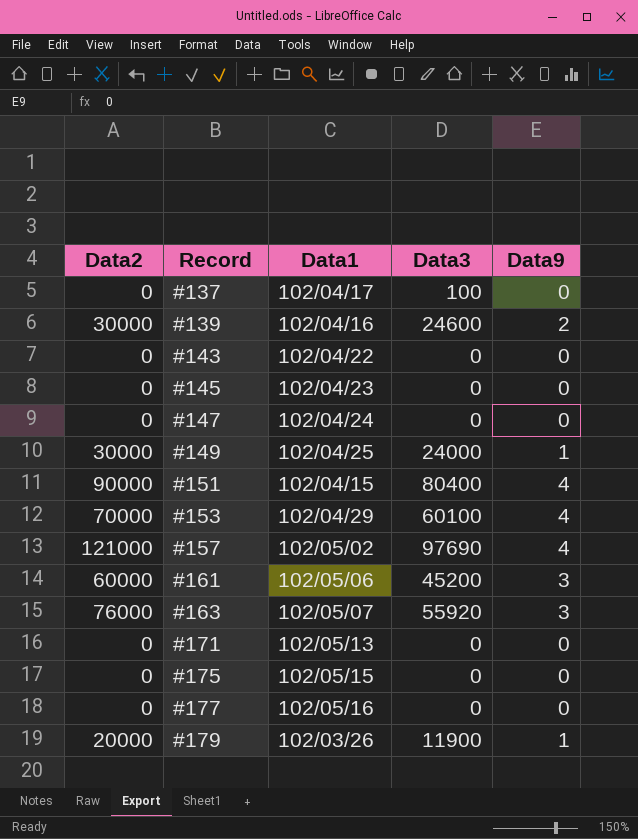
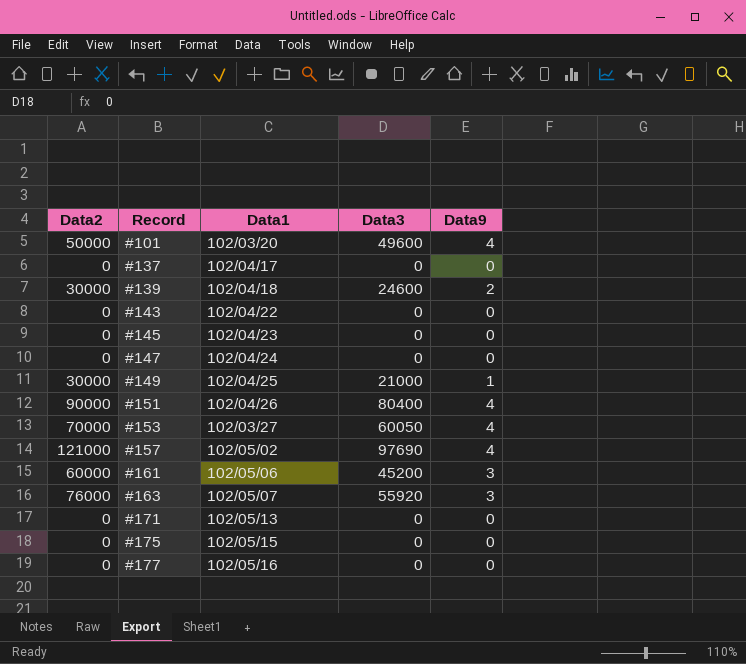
row #179: 20000 | 102/03/26 | 11900 | 1 -> none
row #101: none -> 50000 | 102/03/20 | 49600 | 4
#137 | Data3: 100 -> 0
#139 | Data1: 102/04/16 -> 102/04/18
#149 | Data3: 24000 -> 21000
#151 | Data1: 102/04/15 -> 102/04/26
#153 | Data1: 102/04/29 -> 102/03/27
#153 | Data3: 60100 -> 60050

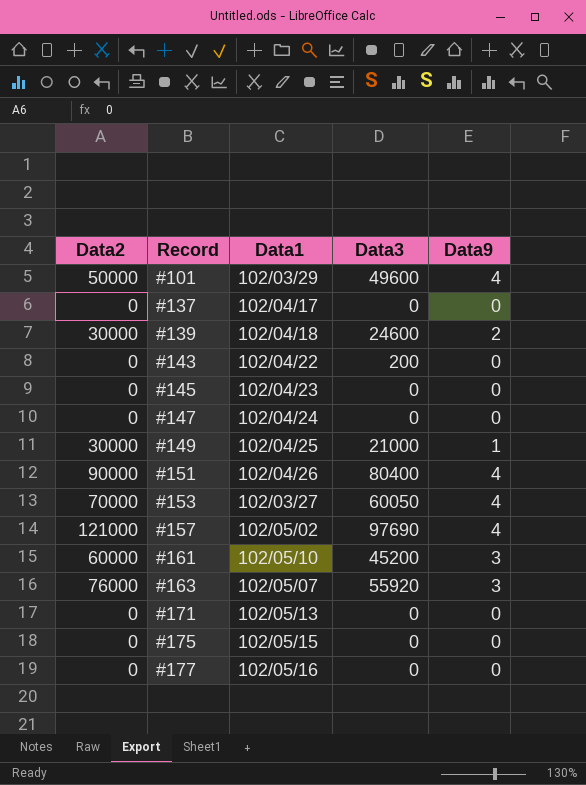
#101 | Data1: 102/03/20 -> 102/03/29
#143 | Data3: 0 -> 200
#161 | Data1: 102/05/06 -> 102/05/10

